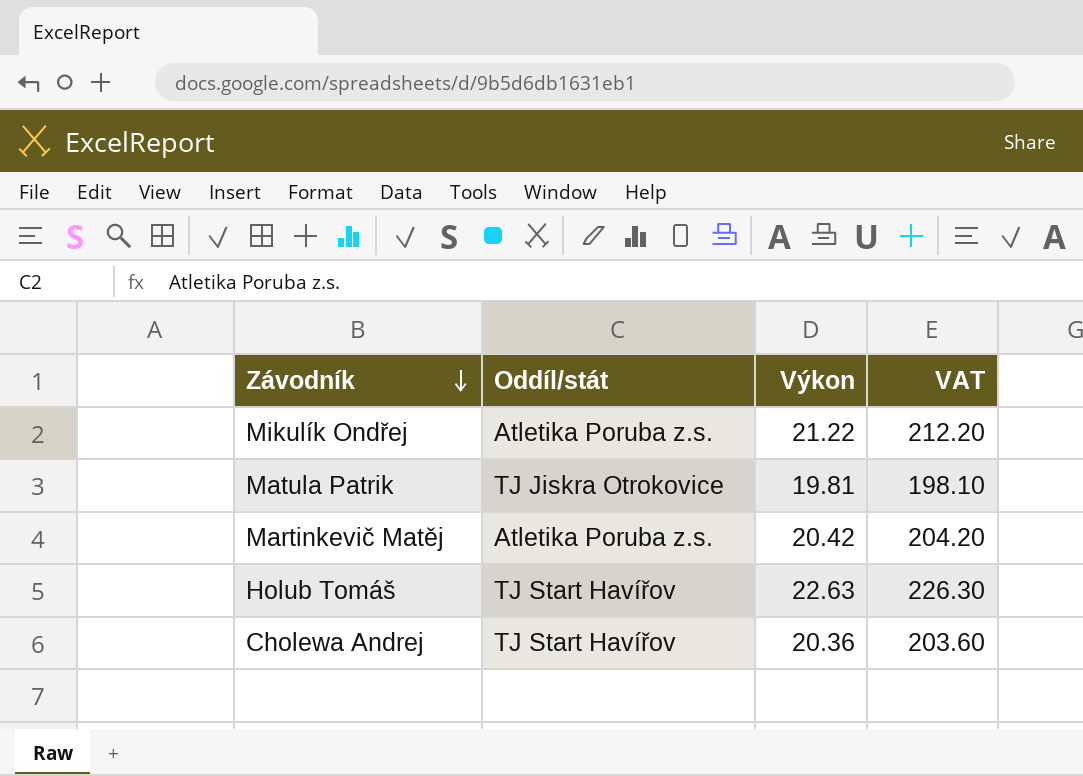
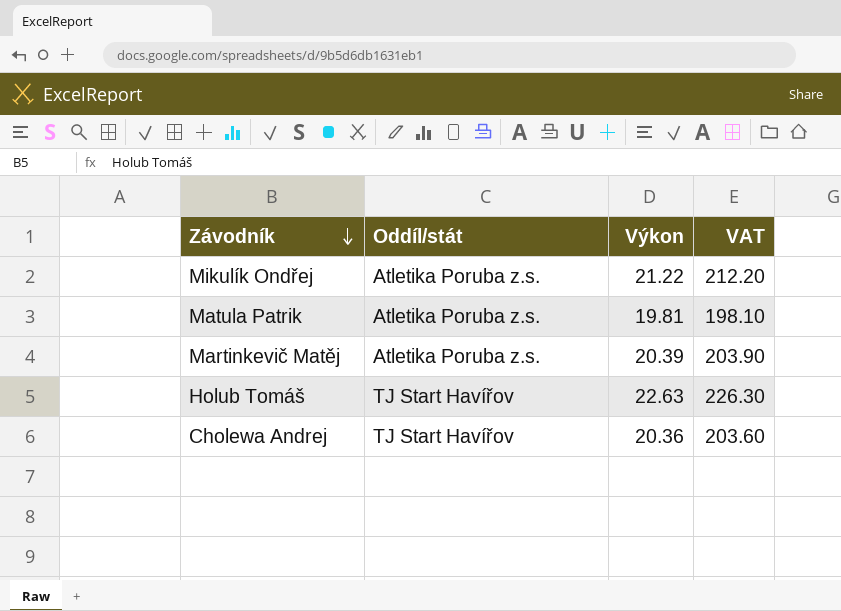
Matula Patrik | Oddíl/stát: TJ Jiskra Otrokovice -> Atletika Poruba z.s.
Martinkevič Matěj | Výkon: 20.42 -> 20.39
Martinkevič Matěj | VAT: 204.20 -> 203.90

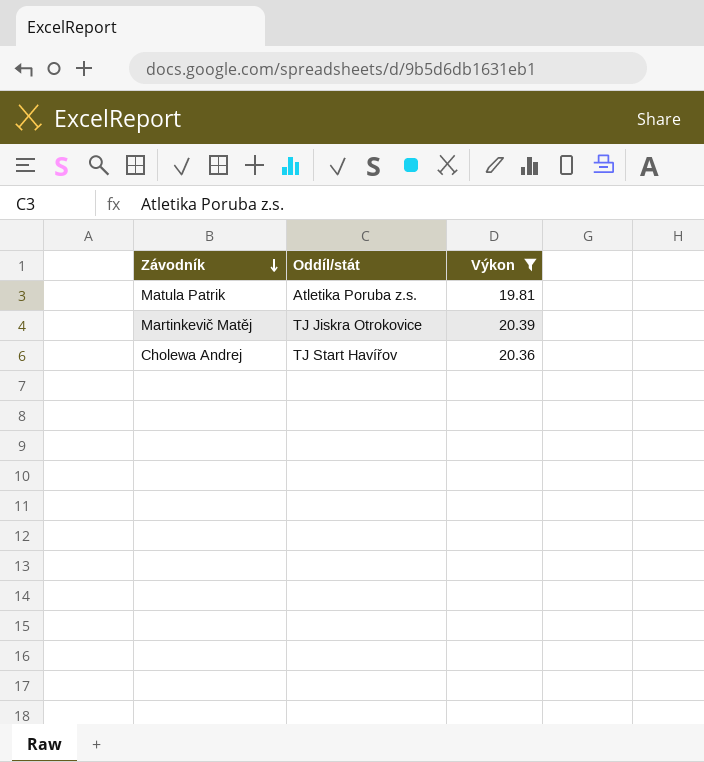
filter: none -> Výkon <= 20.39
column VAT | formula: [Výkon] * 10 -> none
Martinkevič Matěj | Oddíl/stát: Atletika Poruba z.s. -> TJ Jiskra Otrokovice

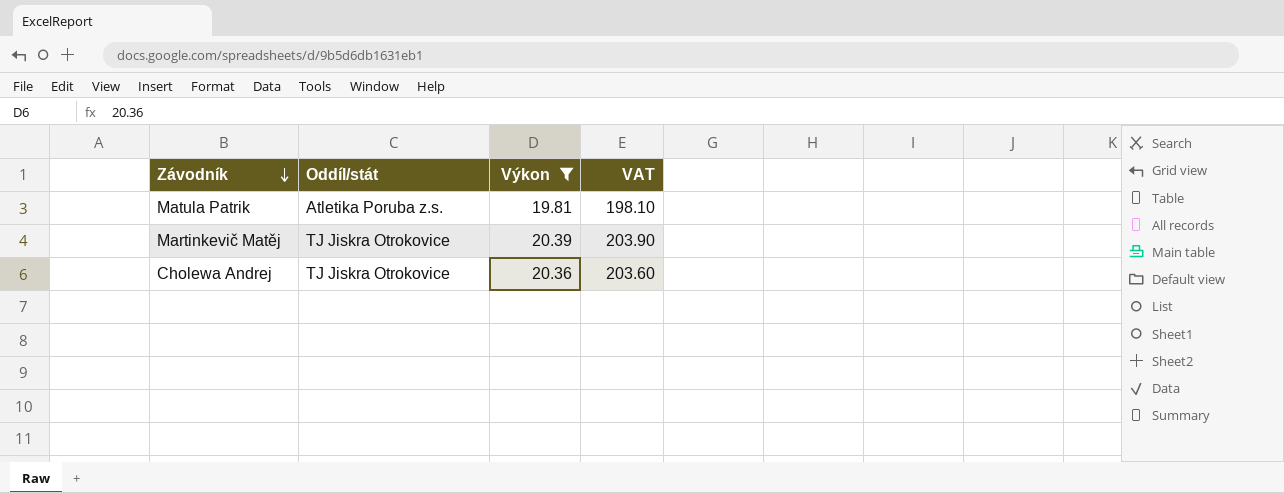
column VAT | formula: none -> [Výkon] * 10
Cholewa Andrej | Oddíl/stát: TJ Start Havířov -> TJ Jiskra Otrokovice

